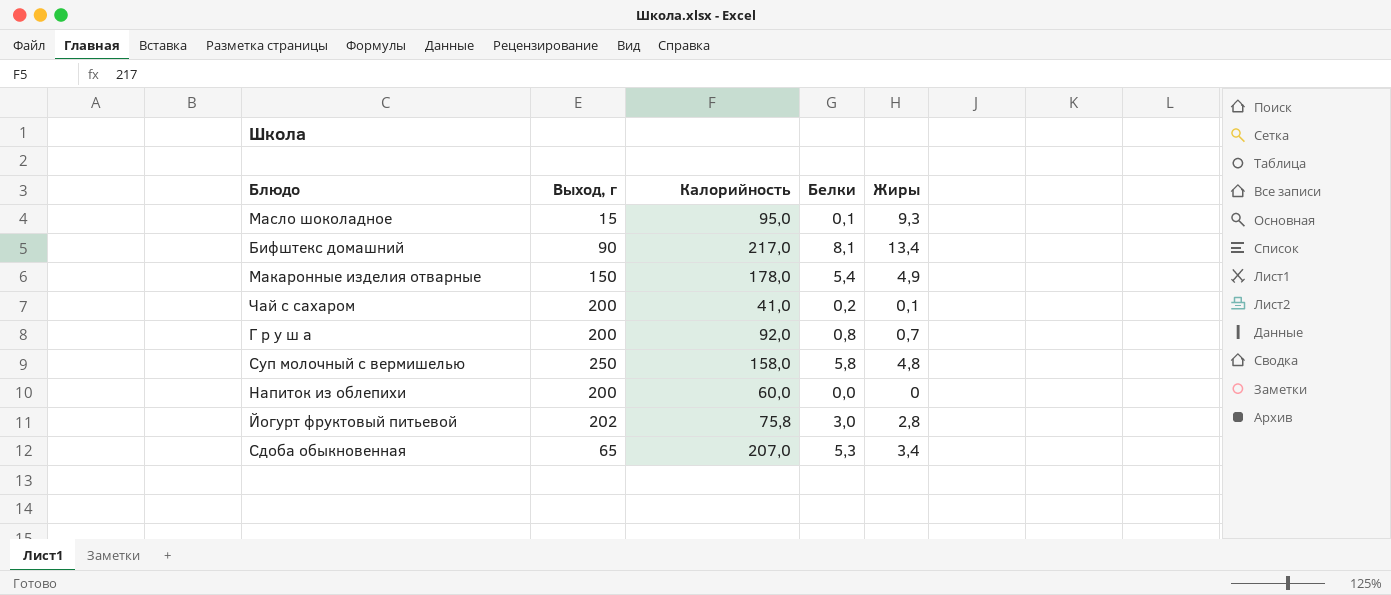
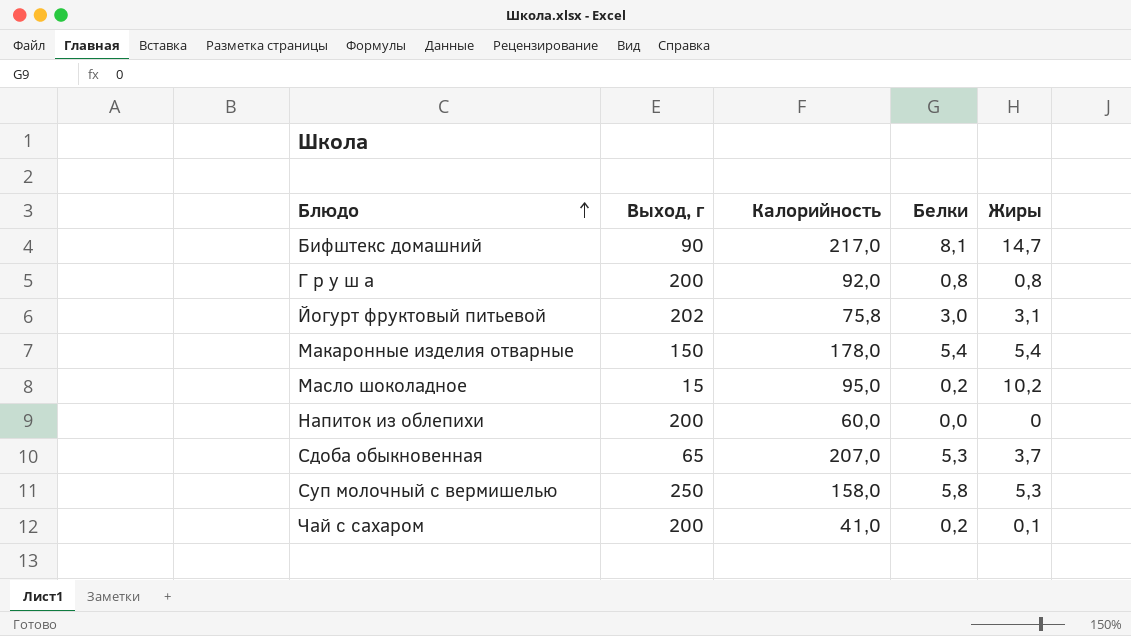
row order: none -> Блюдо ascending
Бифштекс домашний | Жиры: 13,4 -> 14,7
Г р у ш а | Жиры: 0,7 -> 0,8
Йогурт фруктовый питьевой | Жиры: 2,8 -> 3,1
Макаронные изделия отварные | Жиры: 4,9 -> 5,4
Масло шоколадное | Белки: 0,1 -> 0,2
Масло шоколадное | Жиры: 9,3 -> 10,2
Сдоба обыкновенная | Жиры: 3,4 -> 3,7
Суп молочный с вермишелью | Жиры: 4,8 -> 5,3

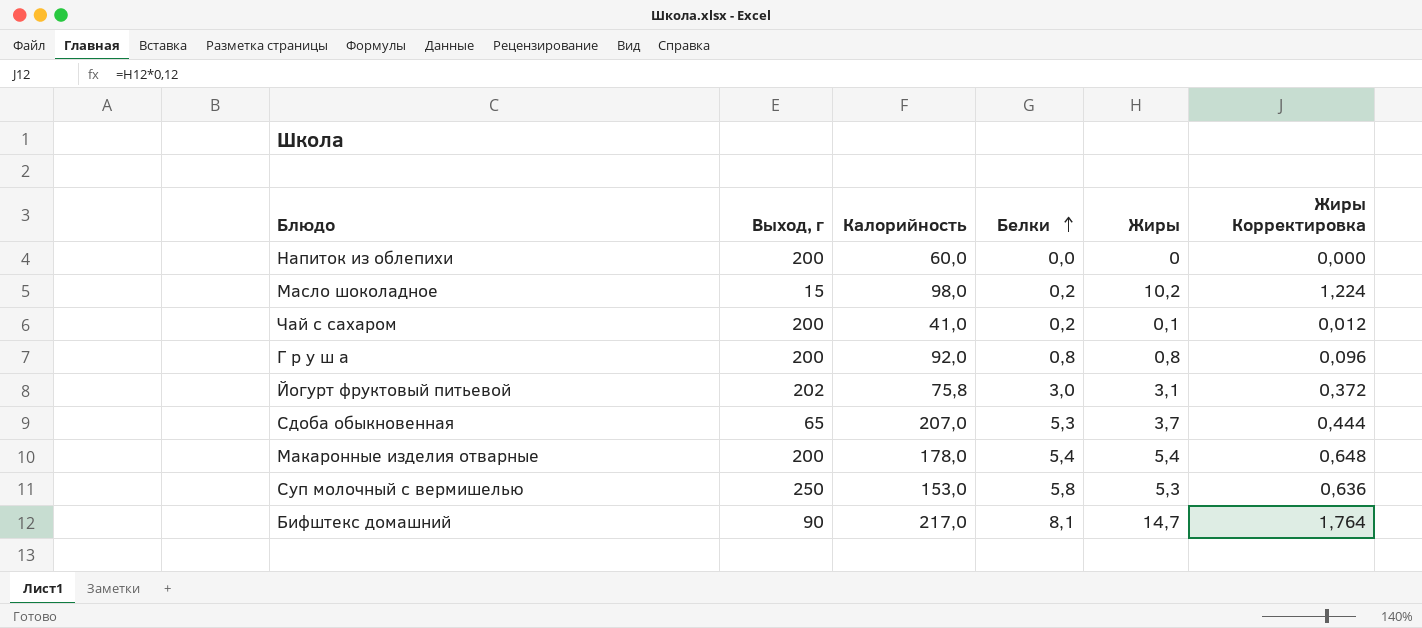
row order: Блюдо ascending -> Белки ascending
column Жиры Корректировка | formula: none -> [Жиры] * 0,12
Масло шоколадное | Калорийность: 95,0 -> 98,0
Макаронные изделия отварные | Выход, г: 150 -> 200
Суп молочный с вермишелью | Калорийность: 158,0 -> 153,0

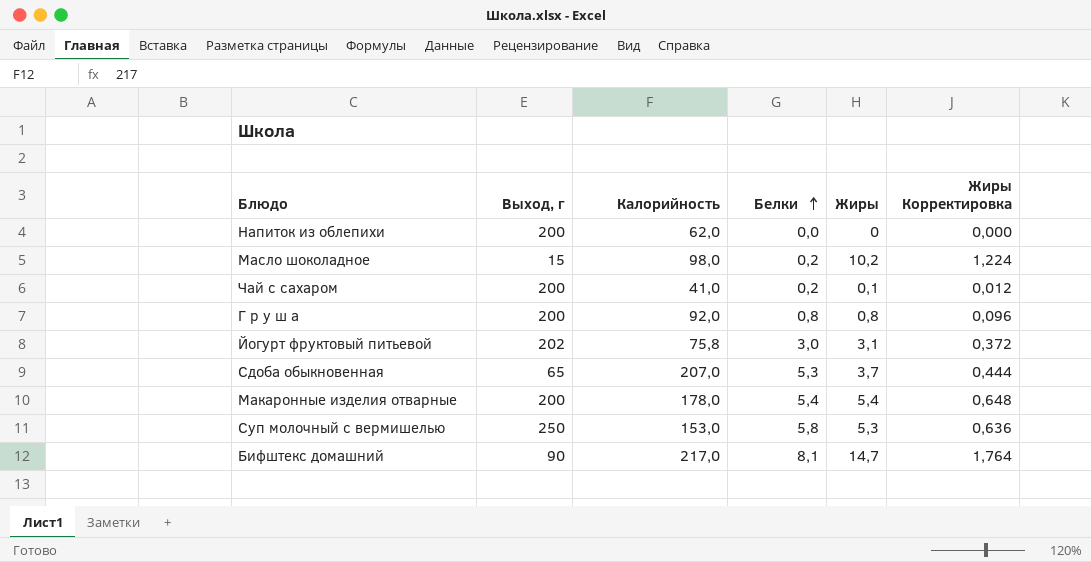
Напиток из облепихи | Калорийность: 60,0 -> 62,0

